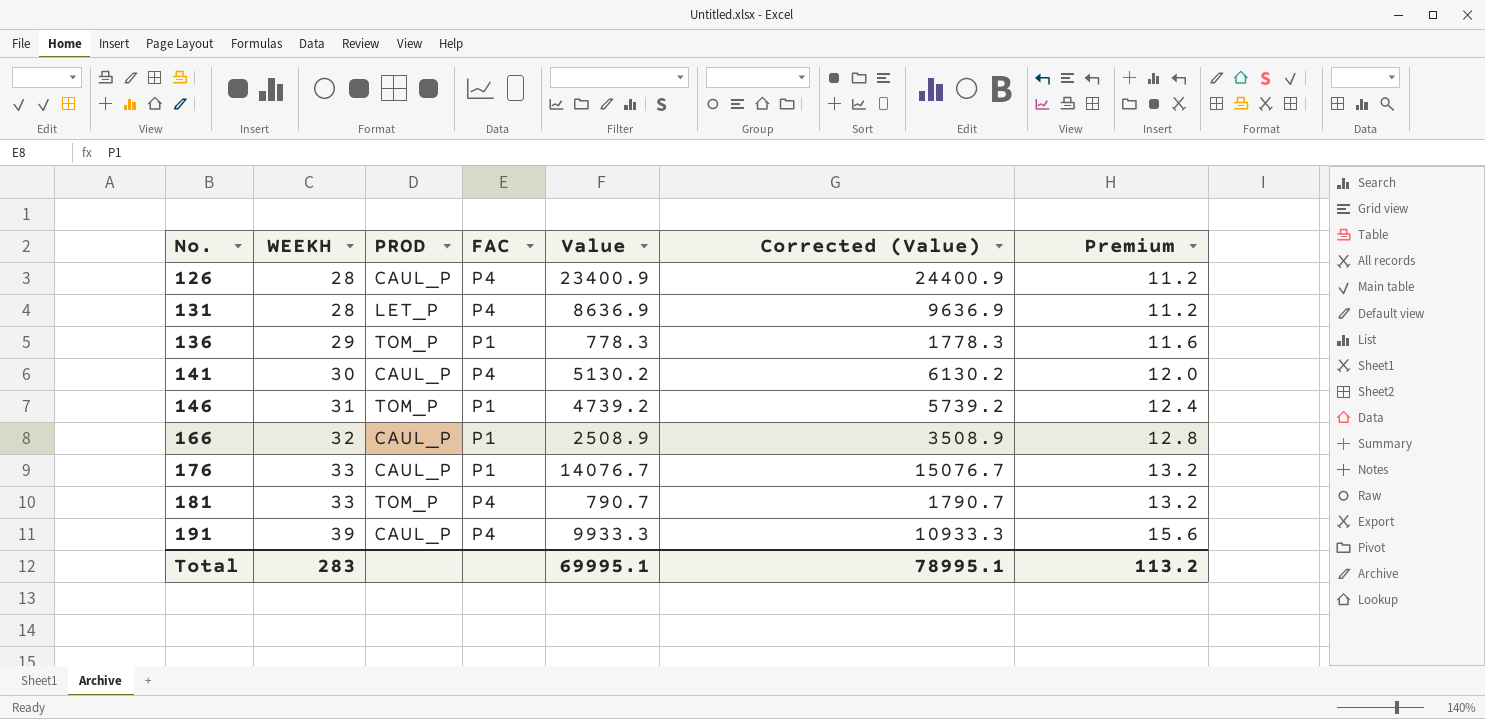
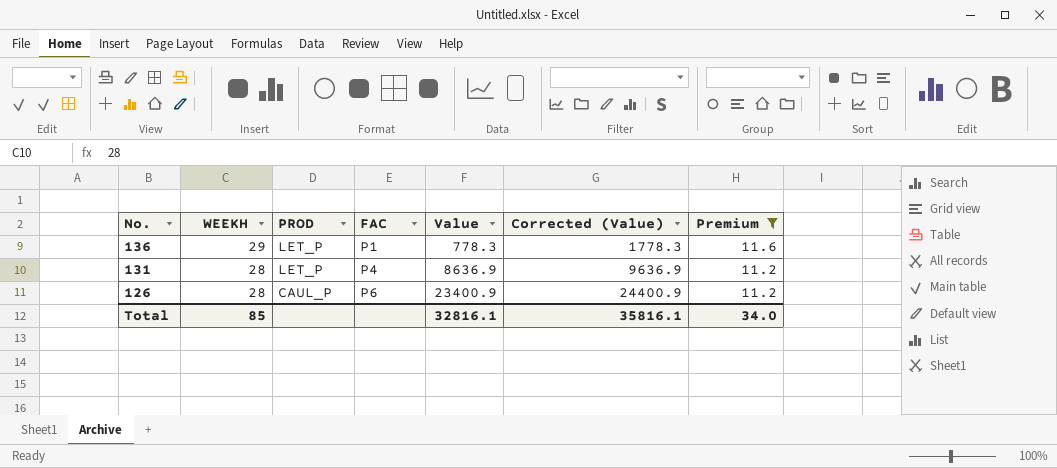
filter: none -> Premium <= 11.6
row order: No. ascending -> No. descending
136 | PROD: TOM_P -> LET_P
126 | FAC: P4 -> P6
Total | WEEKH: 283 -> 85
Total | Value: 69995.1 -> 32816.1
Total | Corrected (Value): 78995.1 -> 35816.1
Total | Premium: 113.2 -> 34.0

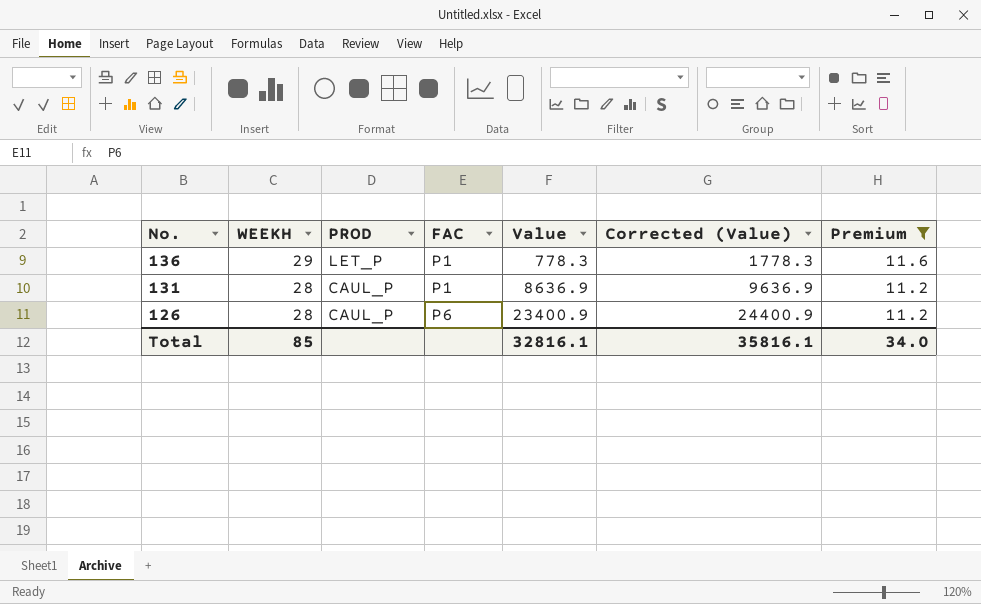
131 | PROD: LET_P -> CAUL_P
131 | FAC: P4 -> P1

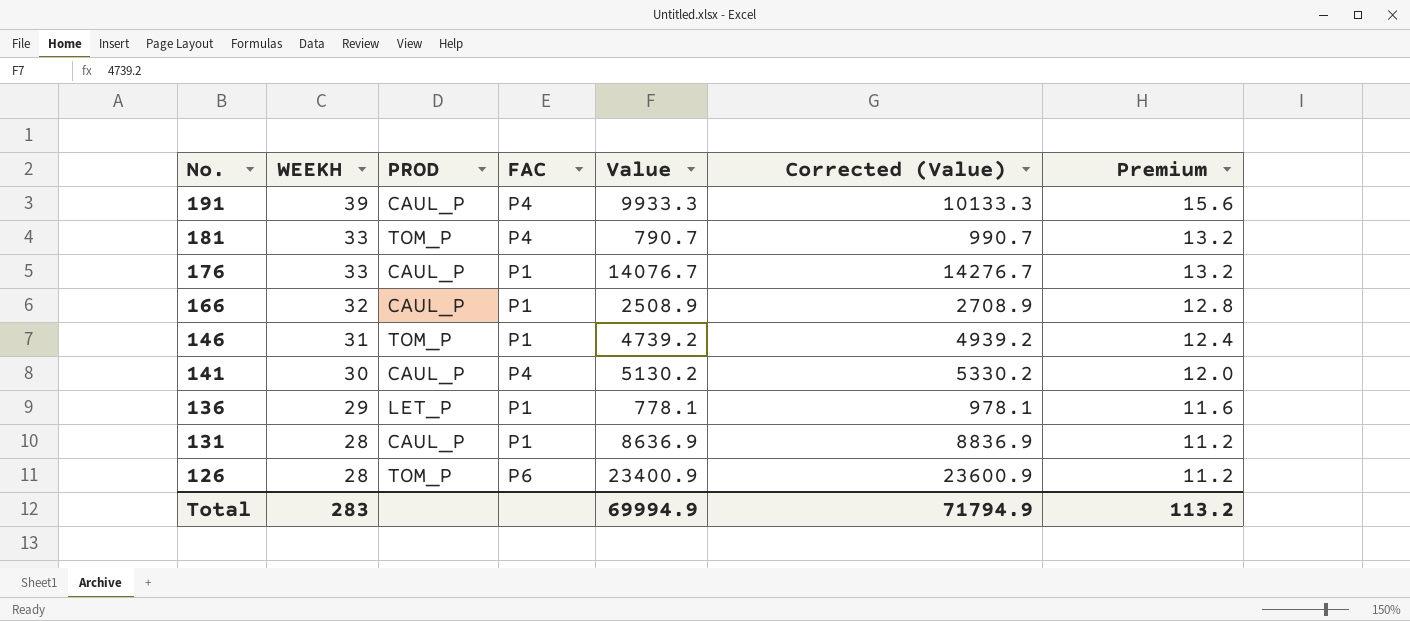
filter: Premium <= 11.6 -> none
column Corrected (Value) | formula: [Value] + 1000 -> [Value] + 200
136 | Value: 778.3 -> 778.1
126 | PROD: CAUL_P -> TOM_P
Total | WEEKH: 85 -> 283
Total | Value: 32816.1 -> 69994.9
Total | Corrected (Value): 35816.1 -> 71794.9
Total | Premium: 34.0 -> 113.2

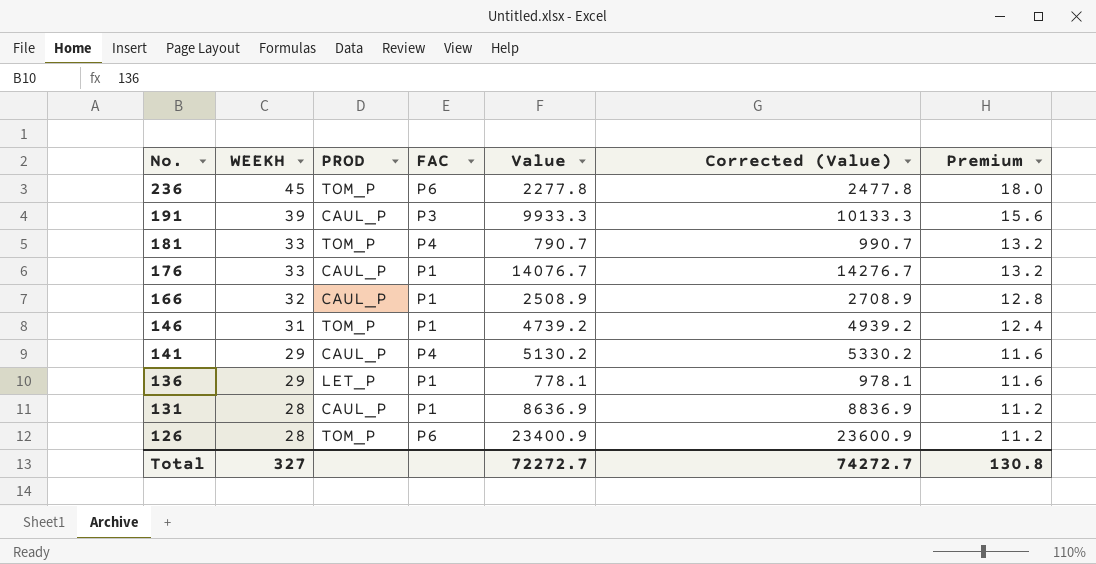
row 236: none -> 45 | TOM_P | P6 | 2277.8 | 2477.8 | 18.0
191 | FAC: P4 -> P3
141 | WEEKH: 30 -> 29
141 | Premium: 12.0 -> 11.6
Total | WEEKH: 283 -> 327
Total | Value: 69994.9 -> 72272.7
Total | Corrected (Value): 71794.9 -> 74272.7
Total | Premium: 113.2 -> 130.8

